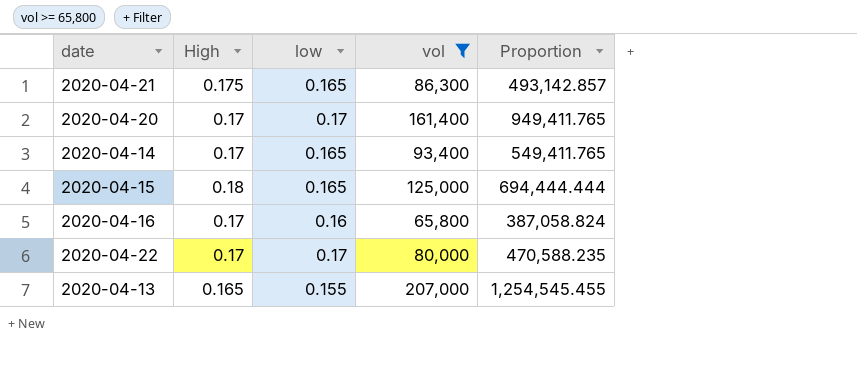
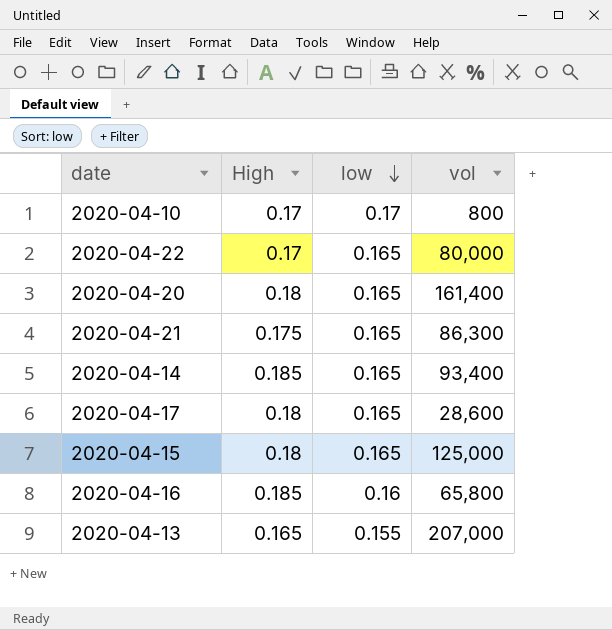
filter: vol >= 65,800 -> none
row order: none -> low descending
column Proportion | formula: [vol] / [High] -> none
2020-04-22 | low: 0.17 -> 0.165
2020-04-20 | High: 0.17 -> 0.18
2020-04-20 | low: 0.17 -> 0.165
2020-04-14 | High: 0.17 -> 0.185
2020-04-16 | High: 0.17 -> 0.185

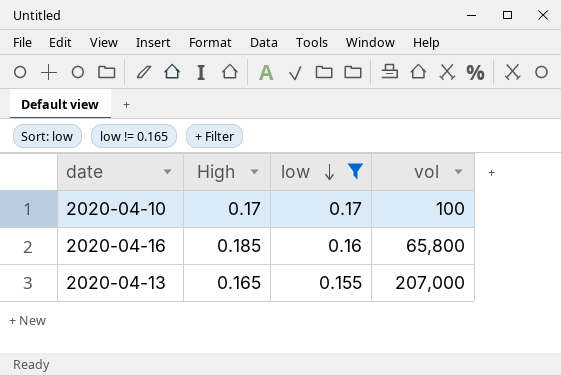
filter: none -> low != 0.165
2020-04-10 | vol: 800 -> 100

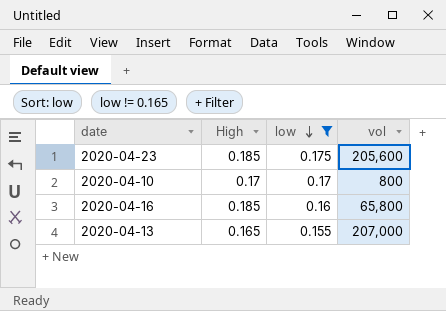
row 2020-04-23: none -> 0.185 | 0.175 | 205,600
2020-04-10 | vol: 100 -> 800

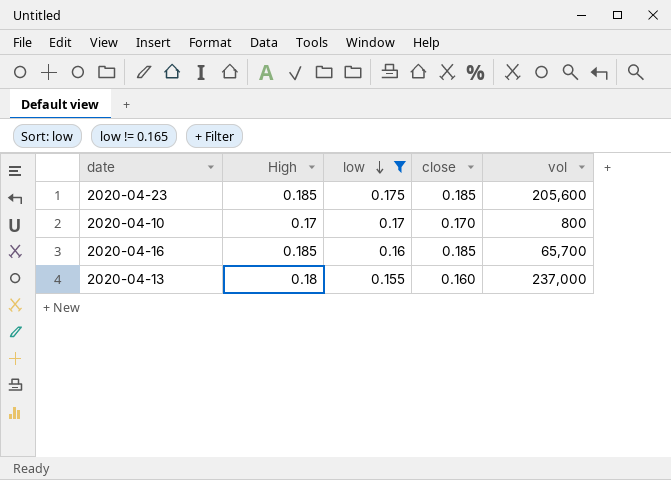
column close | position: none -> 4
2020-04-16 | vol: 65,800 -> 65,700
2020-04-13 | High: 0.165 -> 0.18
2020-04-13 | vol: 207,000 -> 237,000

